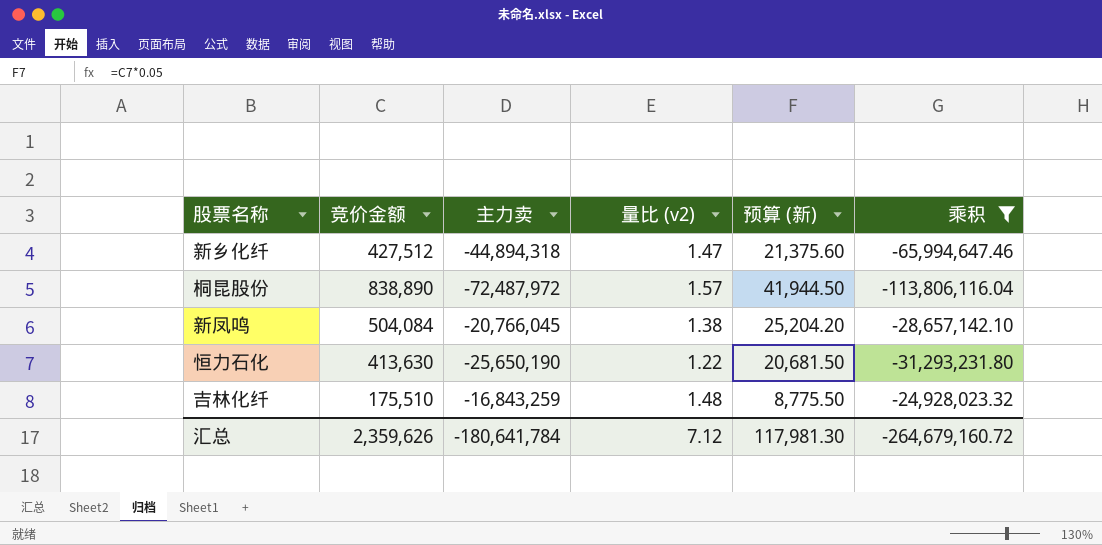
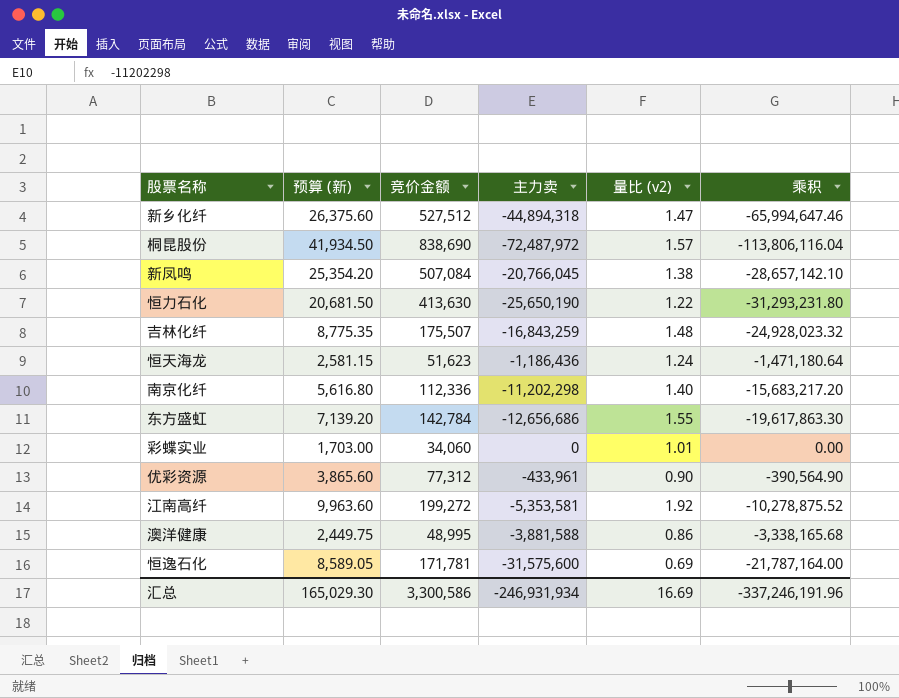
filter: 乘积 <= -24,928,023.32 -> none
column 预算 (新) | position: 5 -> 2
新乡化纤 | 预算 (新): 21,375.60 -> 26,375.60
新乡化纤 | 竞价金额: 427,512 -> 527,512
桐昆股份 | 预算 (新): 41,944.50 -> 41,934.50
桐昆股份 | 竞价金额: 838,890 -> 838,690
新凤鸣 | 预算 (新): 25,204.20 -> 25,354.20
新凤鸣 | 竞价金额: 504,084 -> 507,084
吉林化纤 | 预算 (新): 8,775.50 -> 8,775.35
吉林化纤 | 竞价金额: 175,510 -> 175,507
汇总 | 预算 (新): 117,981.30 -> 165,029.30
汇总 | 竞价金额: 2,359,626 -> 3,300,586
汇总 | 主力卖: -180,641,784 -> -246,931,934
汇总 | 量比 (v2): 7.12 -> 16.69
汇总 | 乘积: -264,679,160.72 -> -337,246,191.96

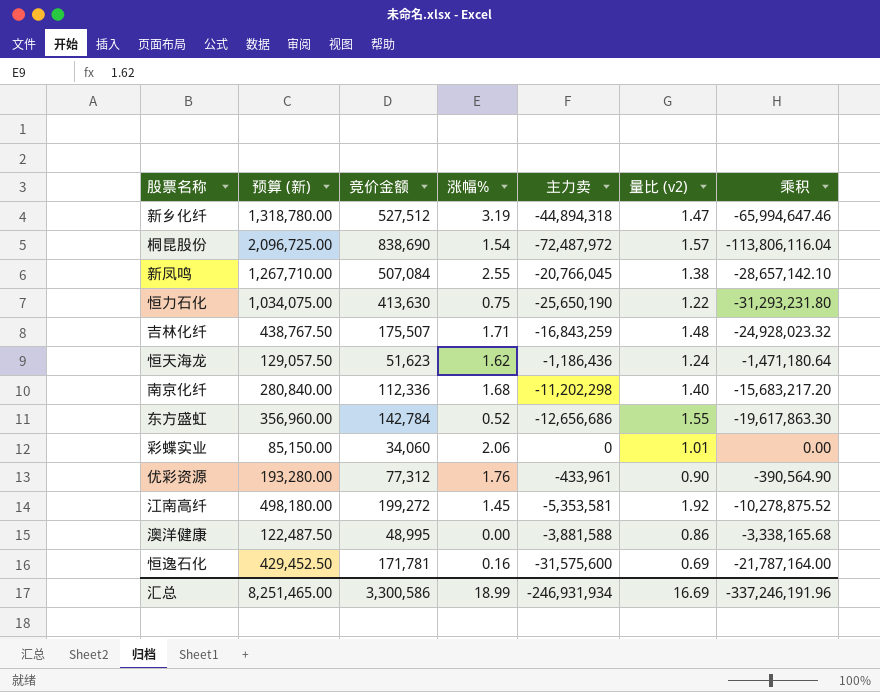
column 预算 (新) | formula: [竞价金额] * 0.05 -> [竞价金额] * 2.5
column 涨幅% | position: none -> 4
汇总 | 预算 (新): 165,029.30 -> 8,251,465.00

